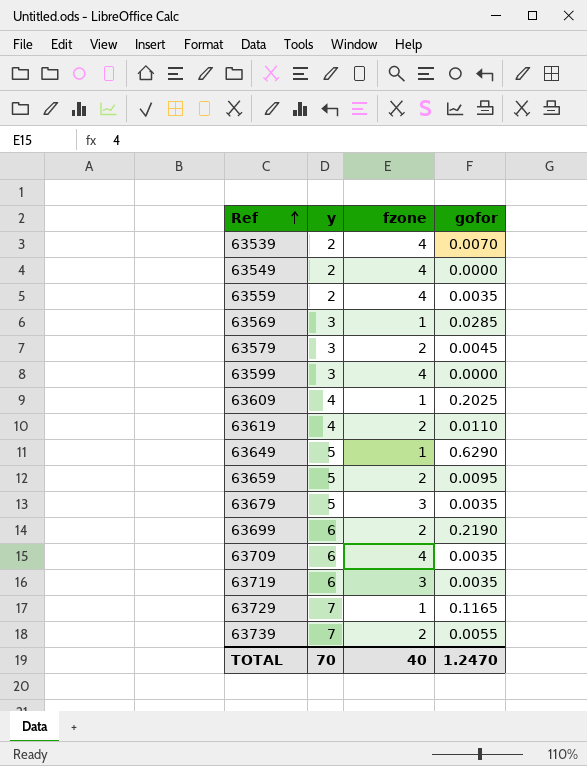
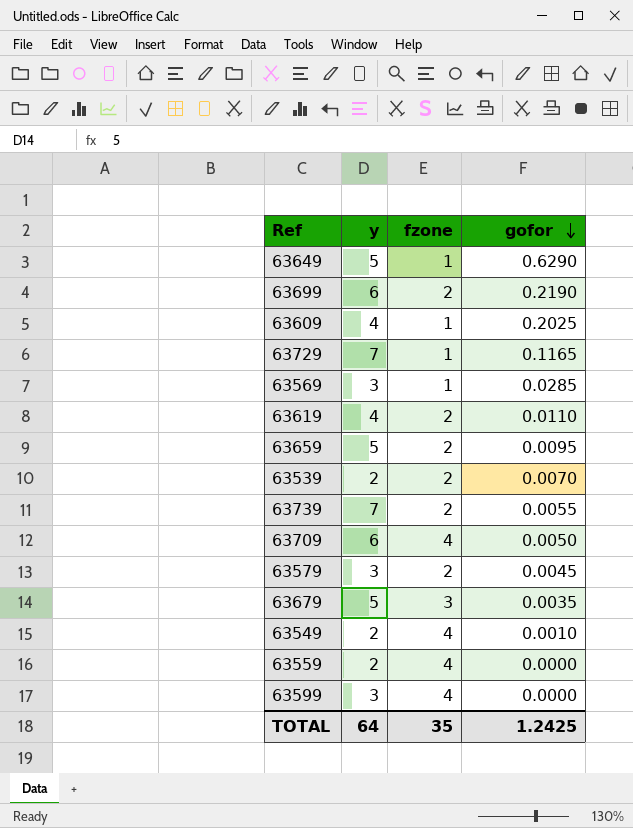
row order: Ref ascending -> gofor descending
row 63719: 6 | 3 | 0.0035 -> none
63539 | fzone: 4 -> 2
63709 | gofor: 0.0035 -> 0.0050
63549 | gofor: 0.0000 -> 0.0010
63559 | gofor: 0.0035 -> 0.0000
TOTAL | y: 70 -> 64
TOTAL | fzone: 40 -> 35
TOTAL | gofor: 1.2470 -> 1.2425

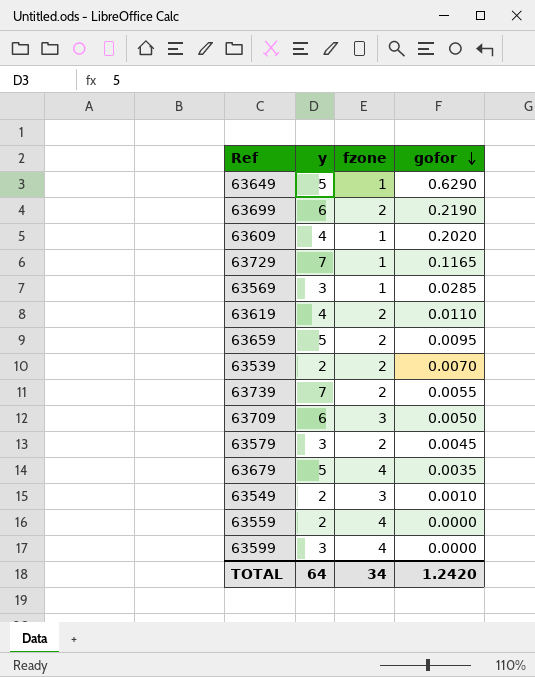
63609 | gofor: 0.2025 -> 0.2020
63709 | fzone: 4 -> 3
63679 | fzone: 3 -> 4
63549 | fzone: 4 -> 3
TOTAL | fzone: 35 -> 34
TOTAL | gofor: 1.2425 -> 1.2420

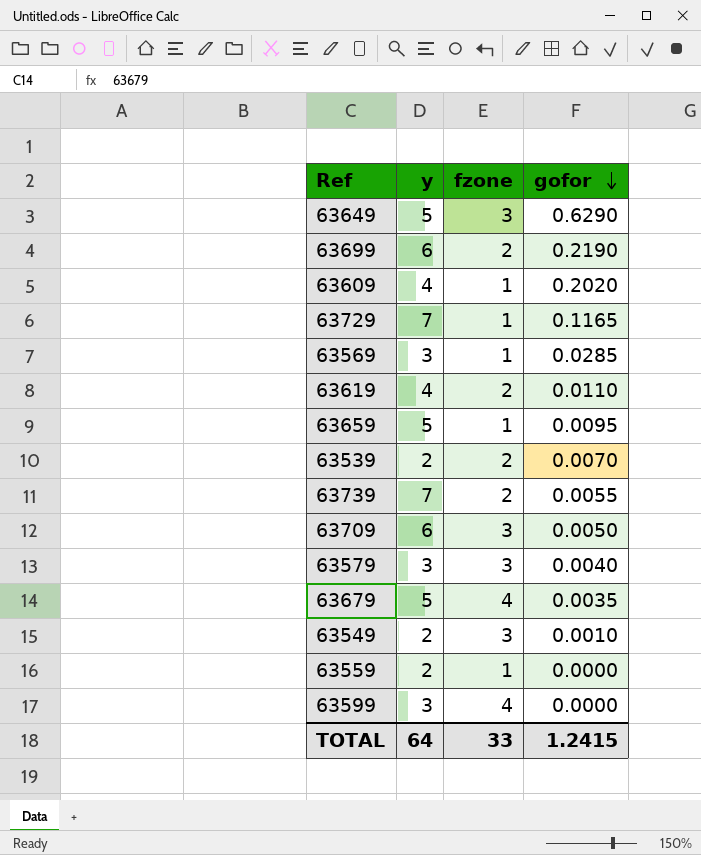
63649 | fzone: 1 -> 3
63659 | fzone: 2 -> 1
63579 | fzone: 2 -> 3
63579 | gofor: 0.0045 -> 0.0040
63559 | fzone: 4 -> 1
TOTAL | fzone: 34 -> 33
TOTAL | gofor: 1.2420 -> 1.2415

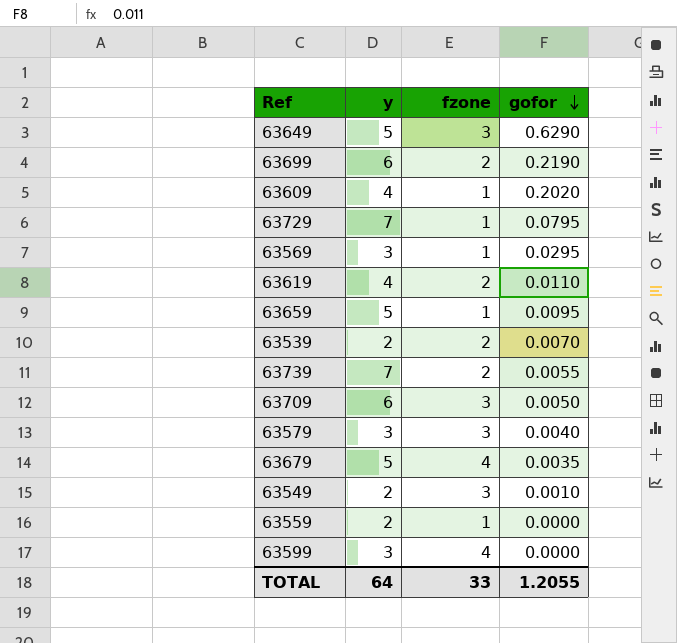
63729 | gofor: 0.1165 -> 0.0795
63569 | gofor: 0.0285 -> 0.0295
TOTAL | gofor: 1.2415 -> 1.2055

